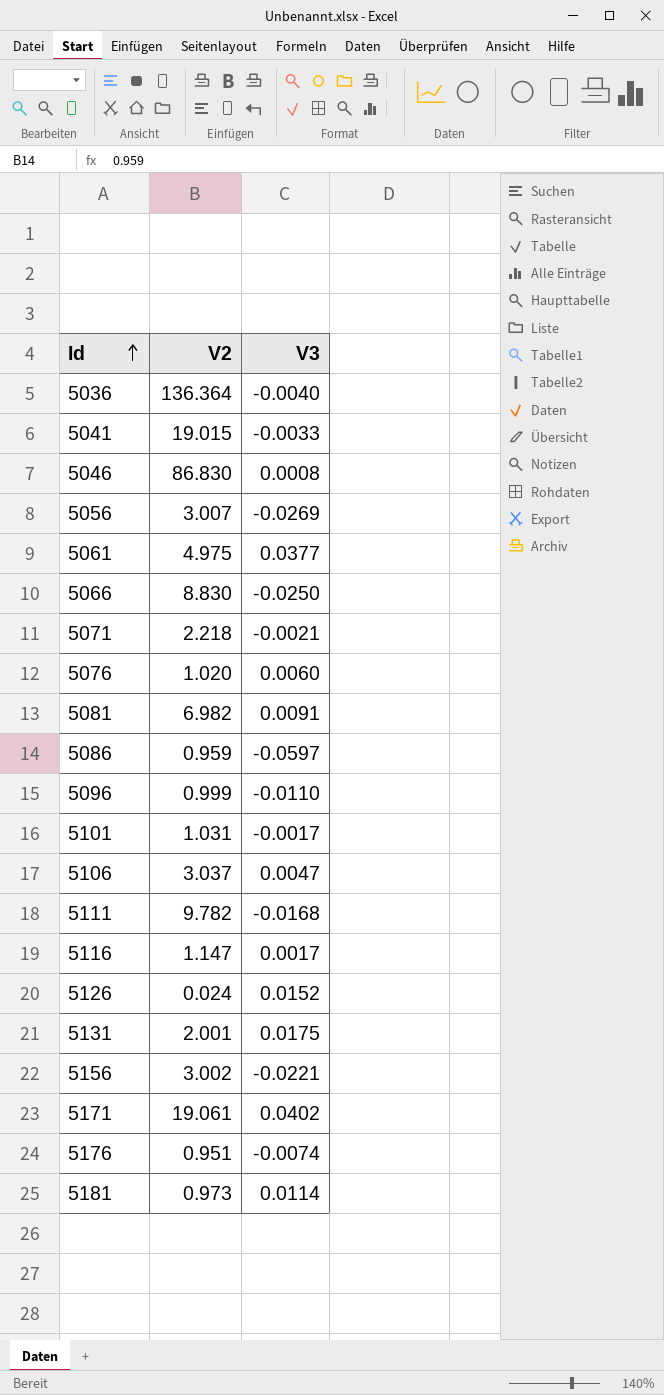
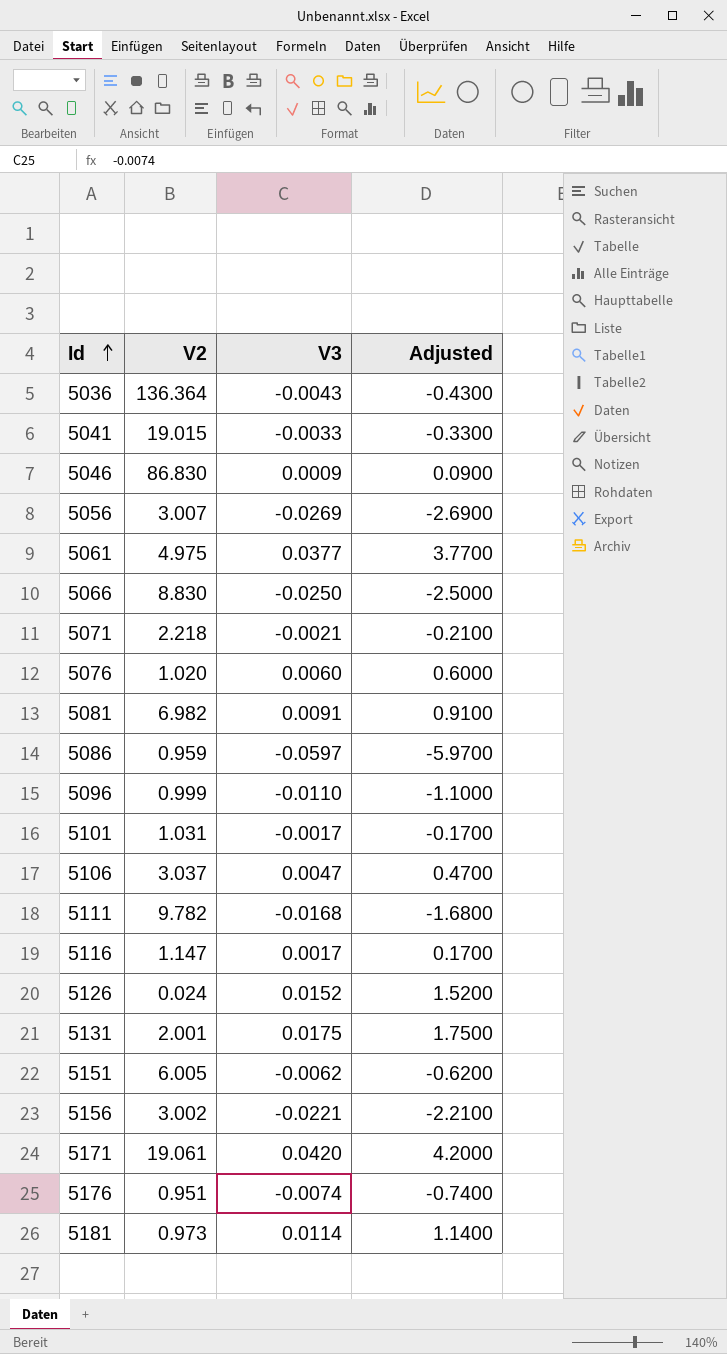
column Adjusted | formula: none -> [V3] * 100
5036 | V3: -0.0040 -> -0.0043
5046 | V3: 0.0008 -> 0.0009
row 5151: none -> 6.005 | -0.0062 | -0.6200
5171 | V3: 0.0402 -> 0.0420

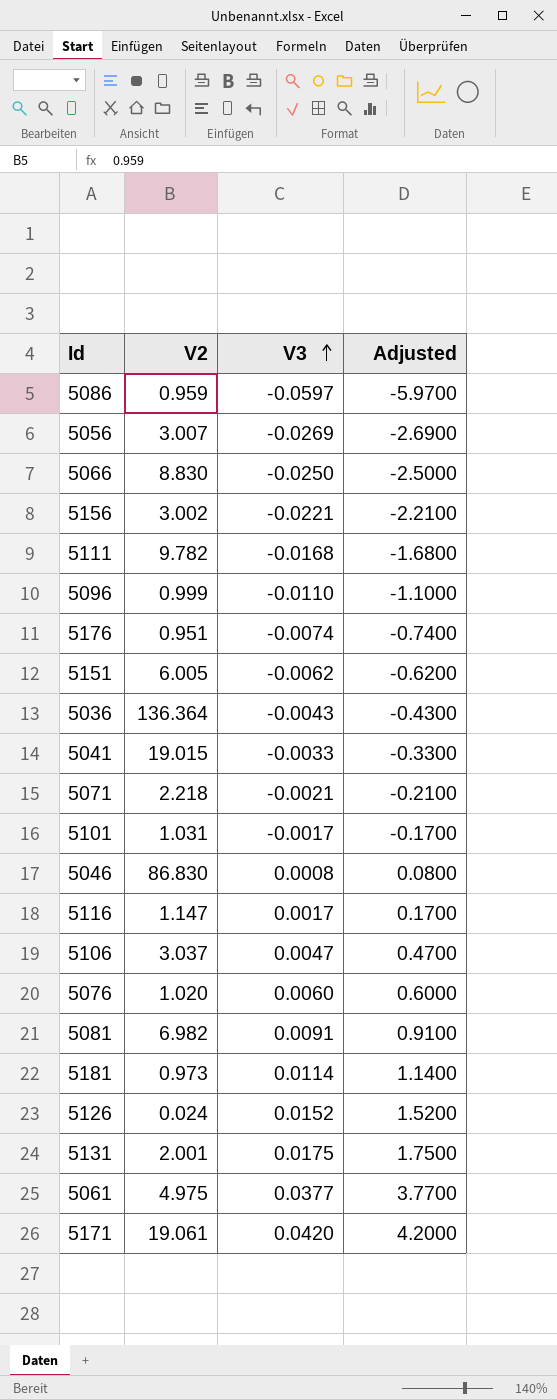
row order: Id ascending -> V3 ascending
5046 | V3: 0.0009 -> 0.0008
5046 | Adjusted: 0.0900 -> 0.0800

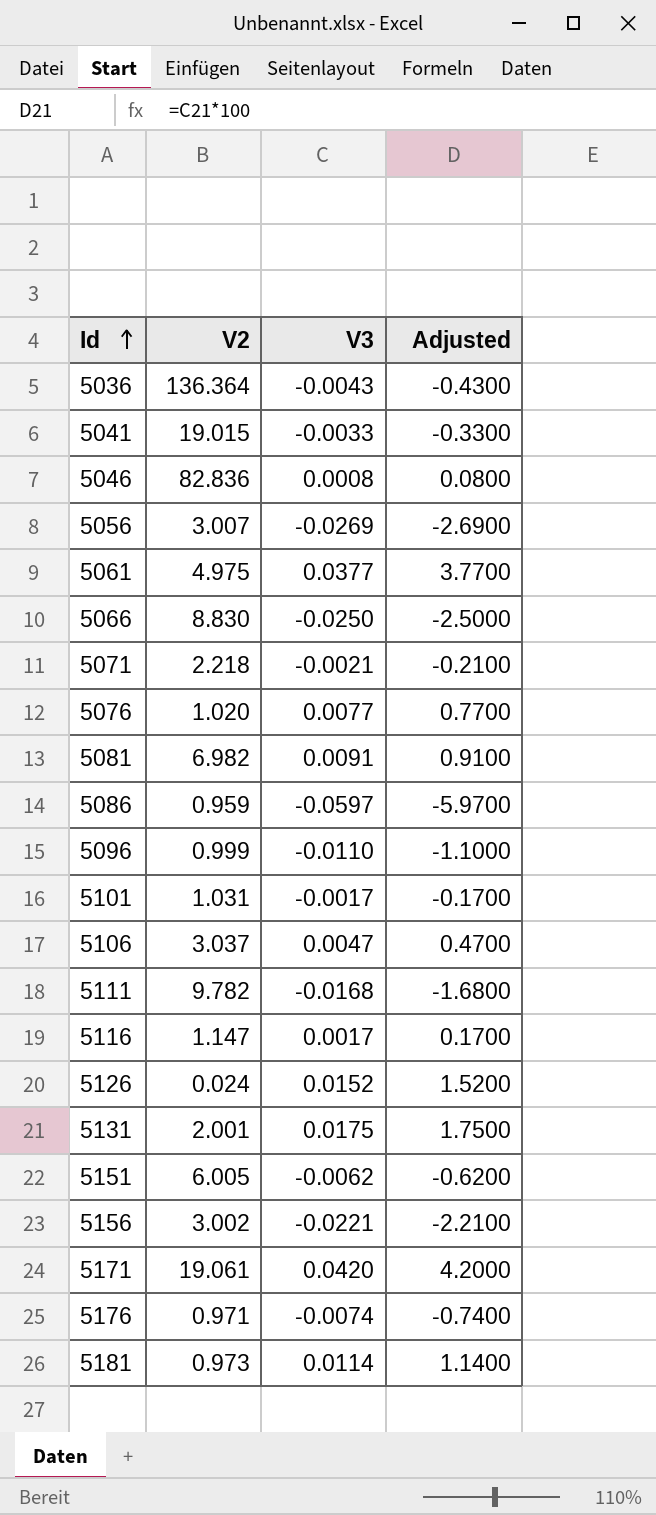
row order: V3 ascending -> Id ascending
5046 | V2: 86.830 -> 82.836
5076 | V3: 0.0060 -> 0.0077
5076 | Adjusted: 0.6000 -> 0.7700
5176 | V2: 0.951 -> 0.971

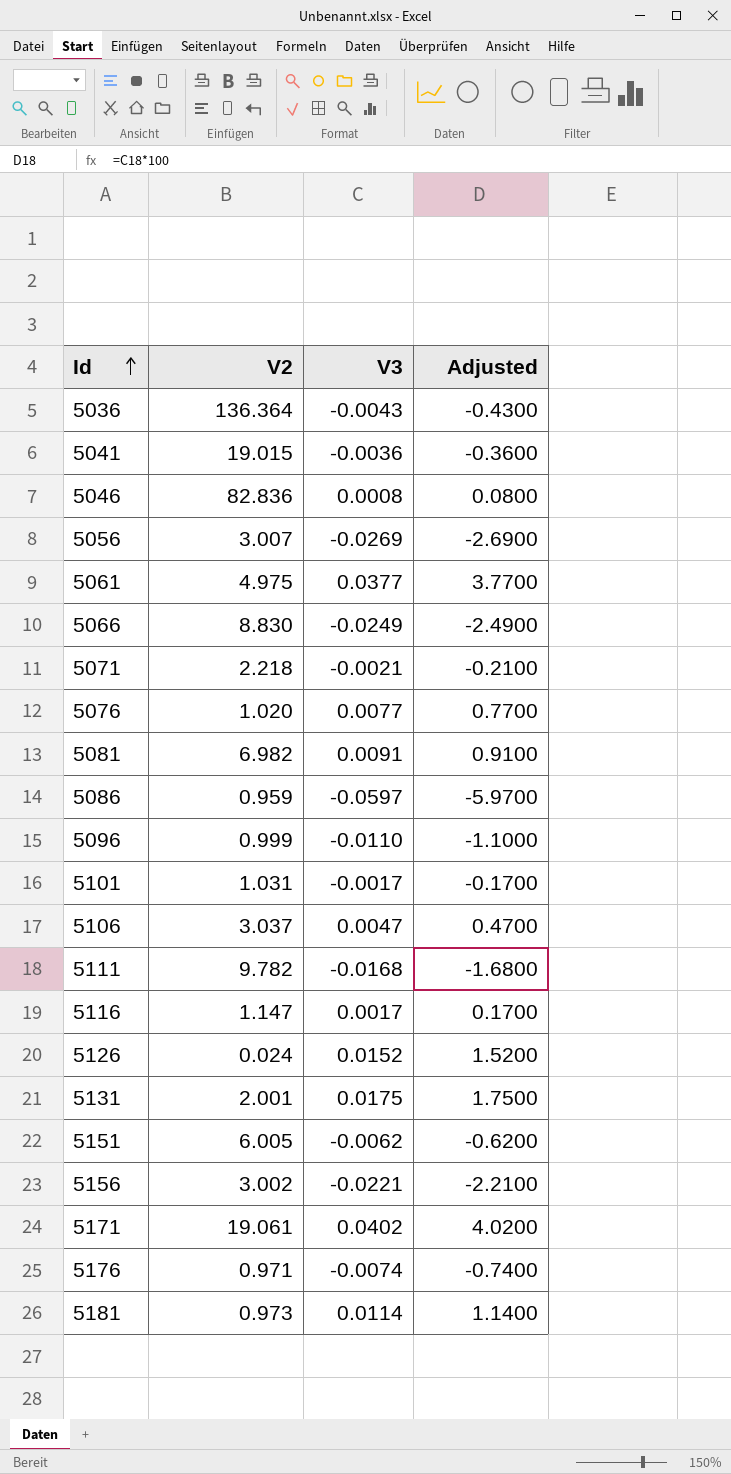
5041 | V3: -0.0033 -> -0.0036
5041 | Adjusted: -0.3300 -> -0.3600
5066 | V3: -0.0250 -> -0.0249
5066 | Adjusted: -2.5000 -> -2.4900
5171 | V3: 0.0420 -> 0.0402
5171 | Adjusted: 4.2000 -> 4.0200

